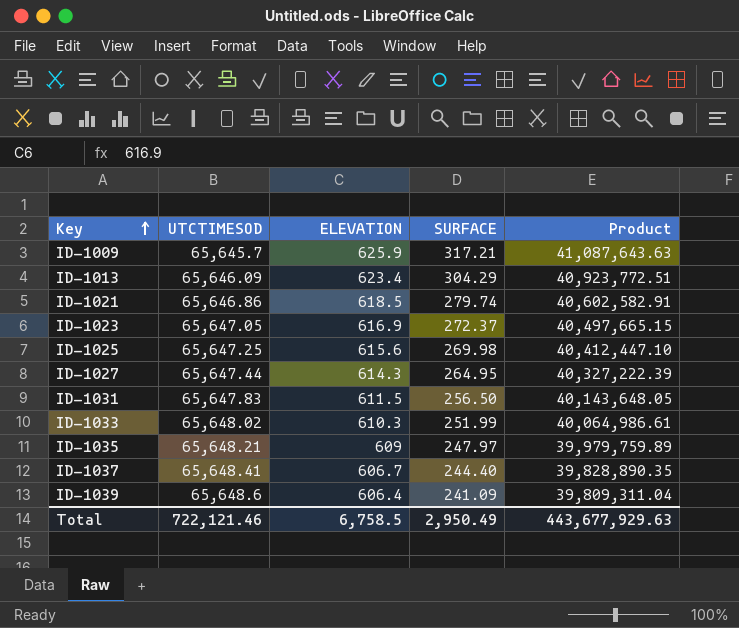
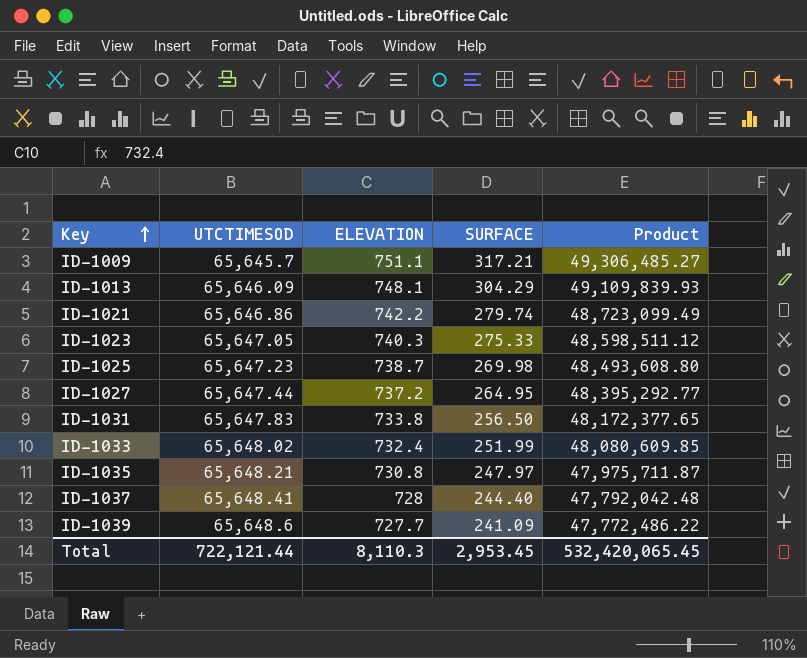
ID-1009 | ELEVATION: 625.9 -> 751.1
ID-1009 | Product: 41,087,643.63 -> 49,306,485.27
ID-1013 | ELEVATION: 623.4 -> 748.1
ID-1013 | Product: 40,923,772.51 -> 49,109,839.93
ID-1021 | ELEVATION: 618.5 -> 742.2
ID-1021 | Product: 40,602,582.91 -> 48,723,099.49
ID-1023 | ELEVATION: 616.9 -> 740.3
ID-1023 | SURFACE: 272.37 -> 275.33
ID-1023 | Product: 40,497,665.15 -> 48,598,511.12
ID-1025 | UTCTIMESOD: 65,647.25 -> 65,647.23
ID-1025 | ELEVATION: 615.6 -> 738.7
ID-1025 | Product: 40,412,447.10 -> 48,493,608.80
ID-1027 | ELEVATION: 614.3 -> 737.2
ID-1027 | Product: 40,327,222.39 -> 48,395,292.77
ID-1031 | ELEVATION: 611.5 -> 733.8
ID-1031 | Product: 40,143,648.05 -> 48,172,377.65
ID-1033 | ELEVATION: 610.3 -> 732.4
ID-1033 | Product: 40,064,986.61 -> 48,080,609.85
ID-1035 | ELEVATION: 609 -> 730.8
ID-1035 | Product: 39,979,759.89 -> 47,975,711.87
ID-1037 | ELEVATION: 606.7 -> 728
ID-1037 | Product: 39,828,890.35 -> 47,792,042.48
ID-1039 | ELEVATION: 606.4 -> 727.7
ID-1039 | Product: 39,809,311.04 -> 47,772,486.22
Total | UTCTIMESOD: 722,121.46 -> 722,121.44
Total | ELEVATION: 6,758.5 -> 8,110.3
Total | SURFACE: 2,950.49 -> 2,953.45
Total | Product: 443,677,929.63 -> 532,420,065.45

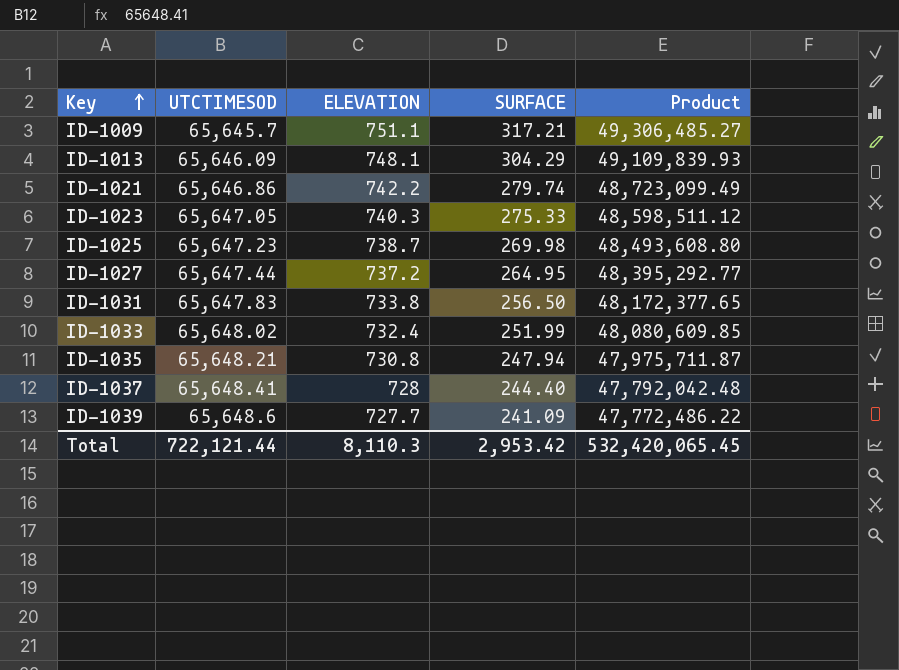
ID-1035 | SURFACE: 247.97 -> 247.94
Total | SURFACE: 2,953.45 -> 2,953.42

